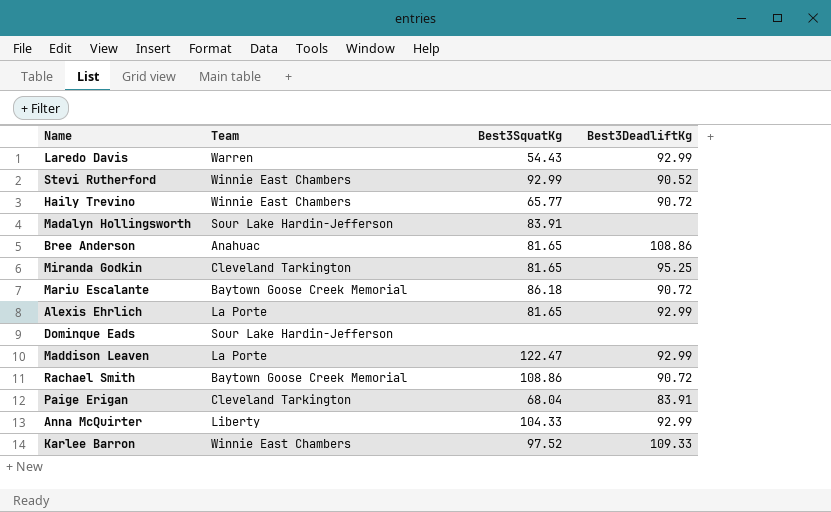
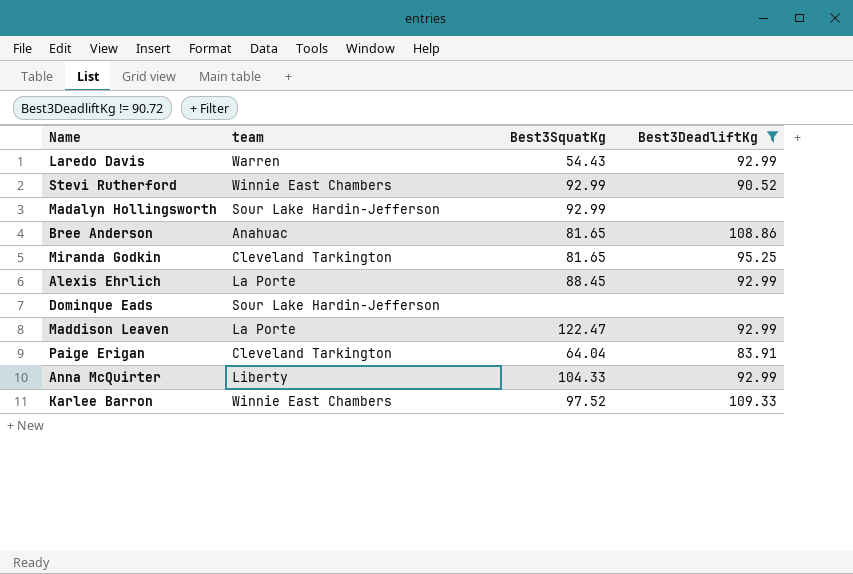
filter: none -> Best3DeadliftKg != 90.72
column name: Team -> team
Madalyn Hollingsworth | Best3SquatKg: 83.91 -> 92.99
Alexis Ehrlich | Best3SquatKg: 81.65 -> 88.45
Paige Erigan | Best3SquatKg: 68.04 -> 64.04

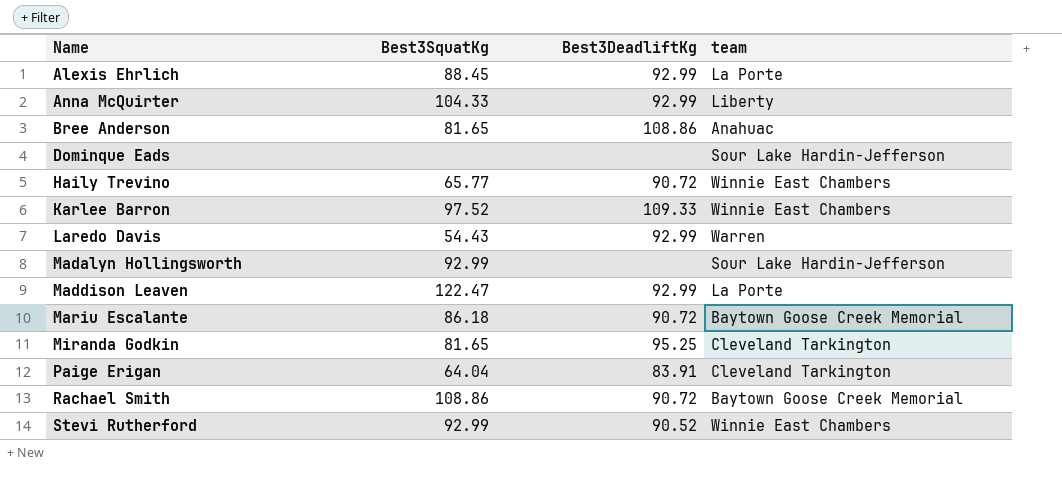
filter: Best3DeadliftKg != 90.72 -> none
row order: none -> Name ascending
column team | position: 2 -> 4

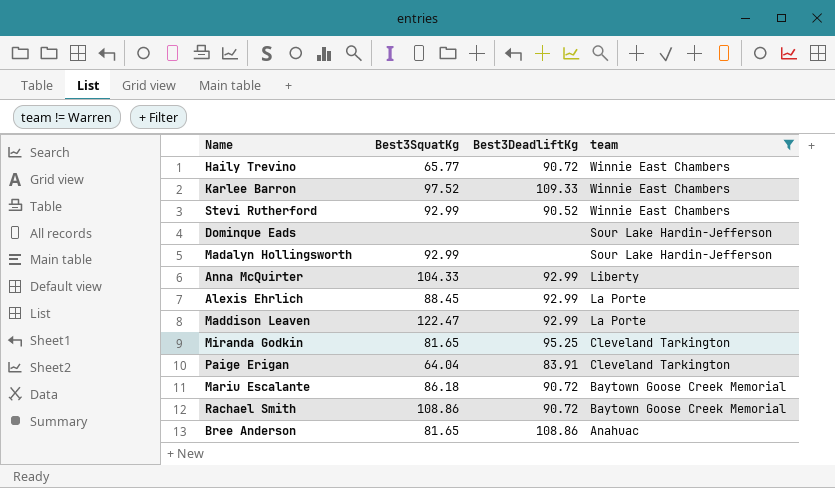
filter: none -> team != Warren
row order: Name ascending -> team descending

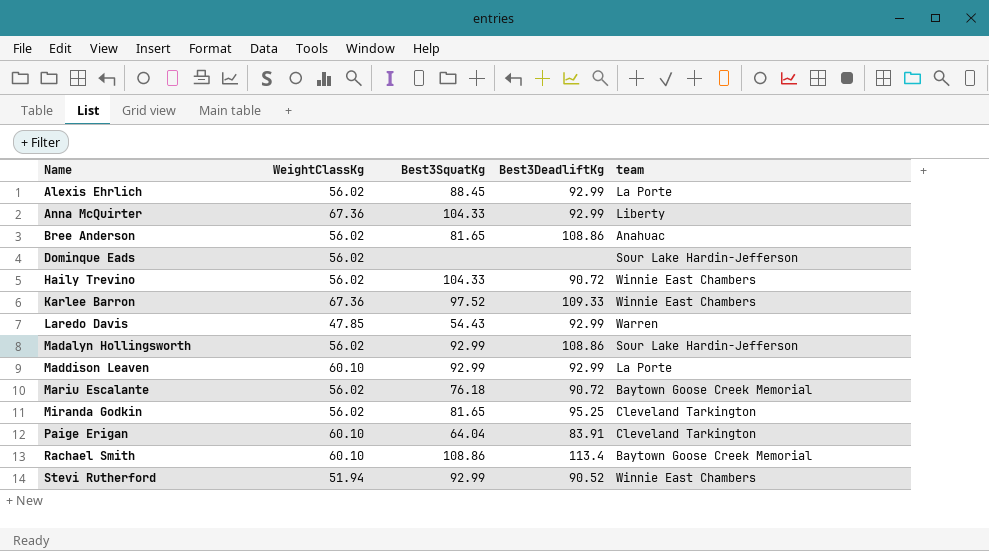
filter: team != Warren -> none
row order: team descending -> Name ascending
column WeightClassKg | position: none -> 2
Haily Trevino | Best3SquatKg: 65.77 -> 104.33
Madalyn Hollingsworth | Best3DeadliftKg: none -> 108.86
Maddison Leaven | Best3SquatKg: 122.47 -> 92.99
Mariu Escalante | Best3SquatKg: 86.18 -> 76.18
Rachael Smith | Best3DeadliftKg: 90.72 -> 113.4

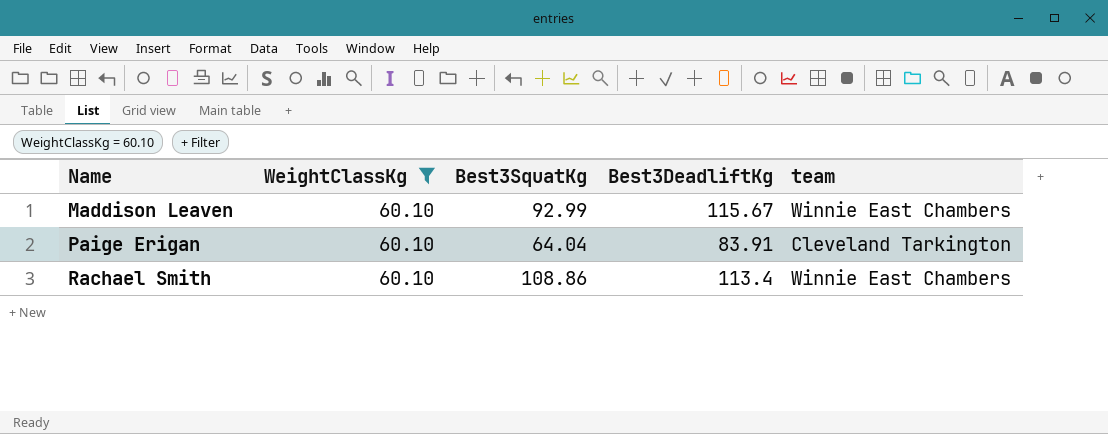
filter: none -> WeightClassKg = 60.10
Maddison Leaven | Best3DeadliftKg: 92.99 -> 115.67
Maddison Leaven | team: La Porte -> Winnie East Chambers
Rachael Smith | team: Baytown Goose Creek Memorial -> Winnie East Chambers

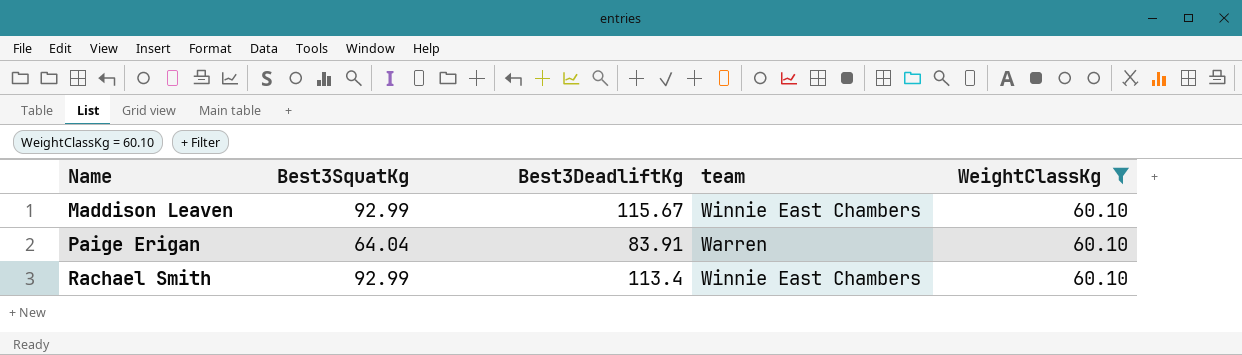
column WeightClassKg | position: 2 -> 5
Paige Erigan | team: Cleveland Tarkington -> Warren
Rachael Smith | Best3SquatKg: 108.86 -> 92.99

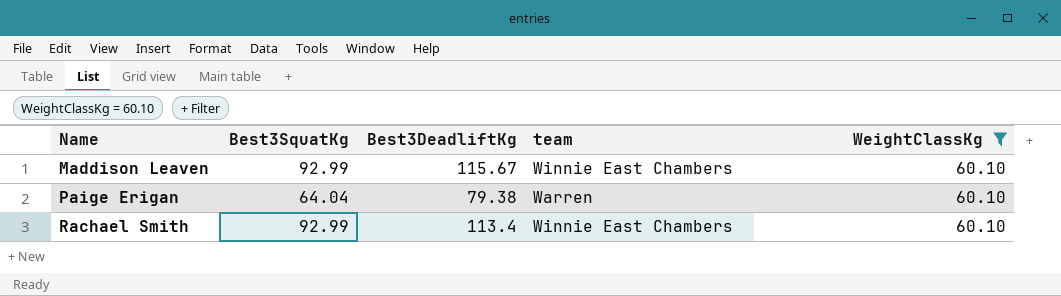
Paige Erigan | Best3DeadliftKg: 83.91 -> 79.38

